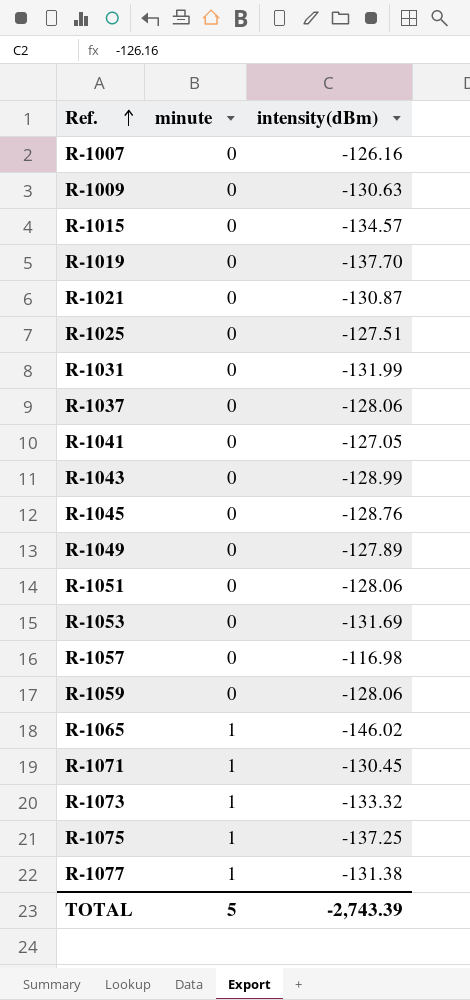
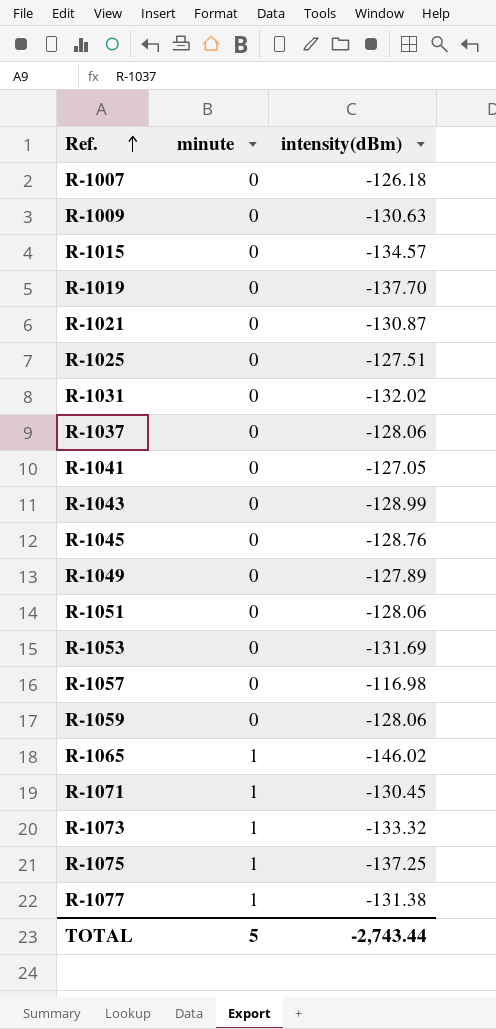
R-1007 | intensity(dBm): -126.16 -> -126.18
R-1031 | intensity(dBm): -131.99 -> -132.02
TOTAL | intensity(dBm): -2,743.39 -> -2,743.44

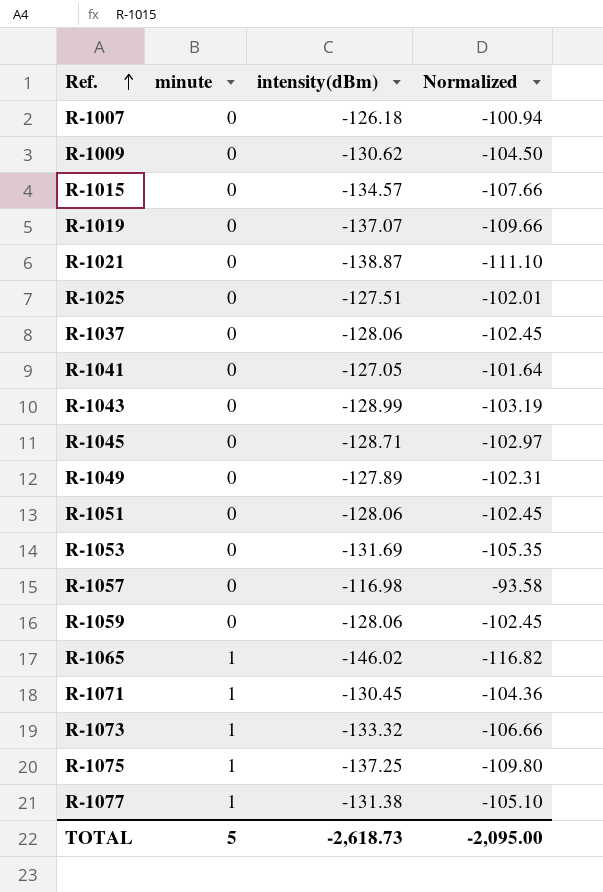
column Normalized | formula: none -> [intensity(dBm)] * 0.8
row R-1031: 0 | -132.02 -> none
R-1009 | intensity(dBm): -130.63 -> -130.62
R-1019 | intensity(dBm): -137.70 -> -137.07
R-1021 | intensity(dBm): -130.87 -> -138.87
R-1045 | intensity(dBm): -128.76 -> -128.71
TOTAL | intensity(dBm): -2,743.44 -> -2,618.73

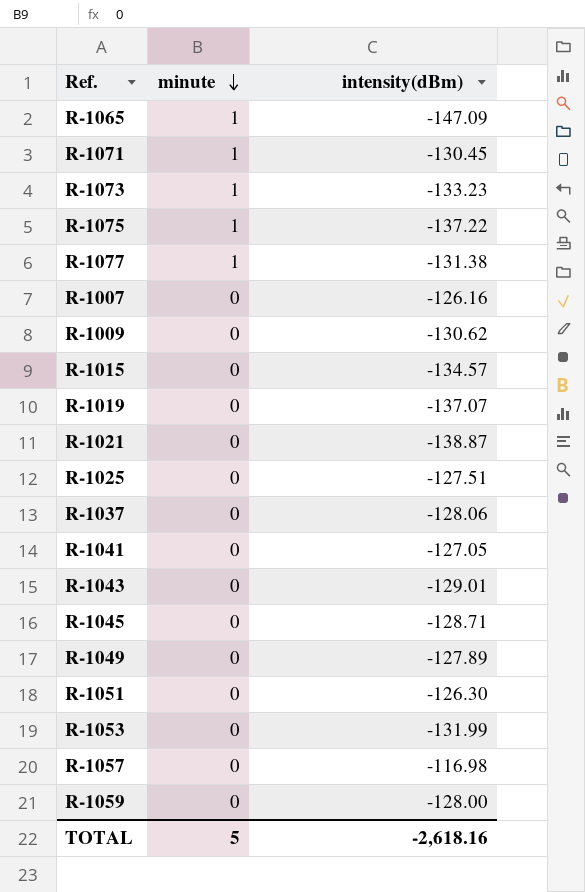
row order: Ref. ascending -> minute descending
column Normalized | formula: [intensity(dBm)] * 0.8 -> none
R-1065 | intensity(dBm): -146.02 -> -147.09
R-1073 | intensity(dBm): -133.32 -> -133.23
R-1075 | intensity(dBm): -137.25 -> -137.22
R-1007 | intensity(dBm): -126.18 -> -126.16
R-1043 | intensity(dBm): -128.99 -> -129.01
R-1051 | intensity(dBm): -128.06 -> -126.30
R-1053 | intensity(dBm): -131.69 -> -131.99
R-1059 | intensity(dBm): -128.06 -> -128.00
TOTAL | intensity(dBm): -2,618.73 -> -2,618.16

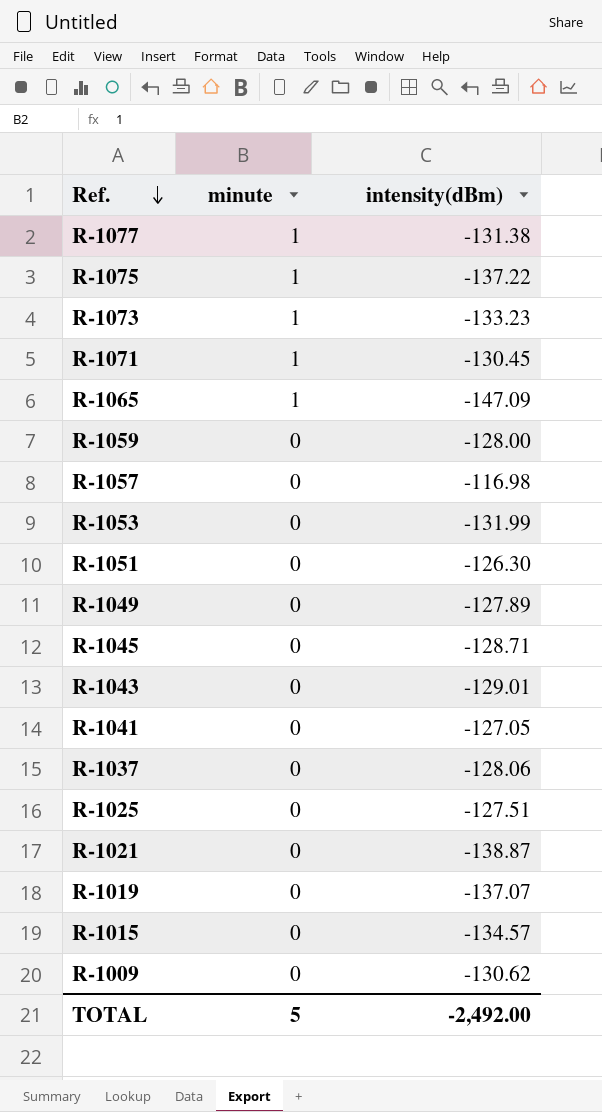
row order: minute descending -> Ref. descending
row R-1007: 0 | -126.16 -> none
TOTAL | intensity(dBm): -2,618.16 -> -2,492.00

